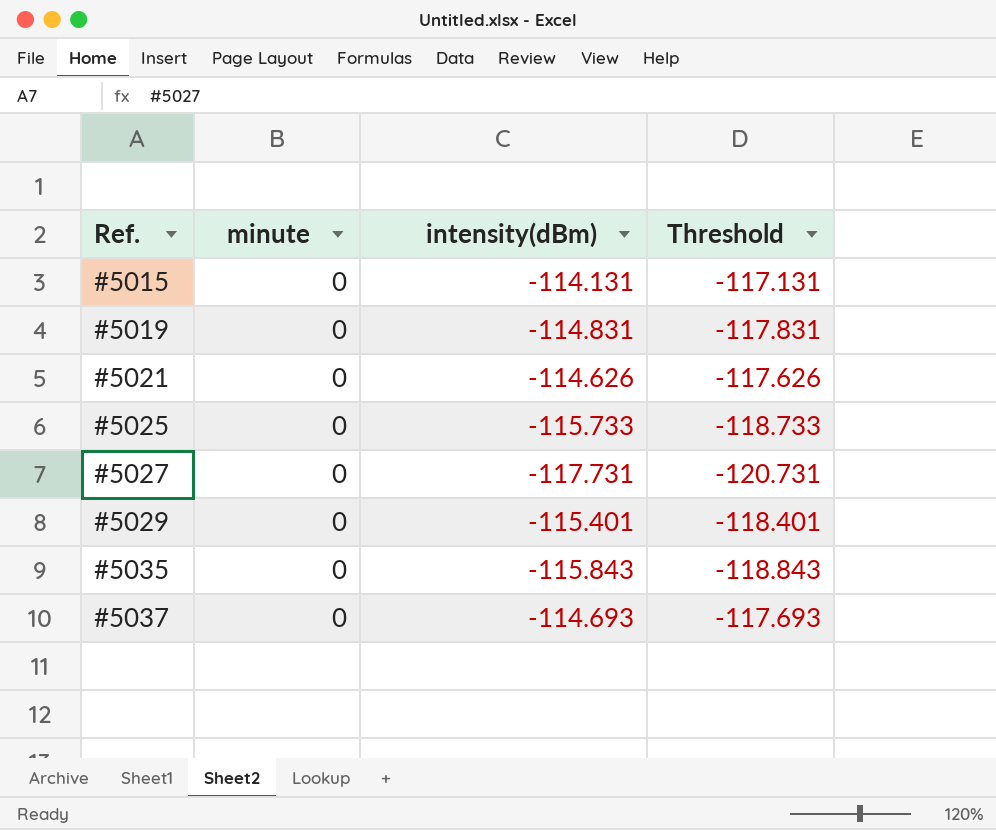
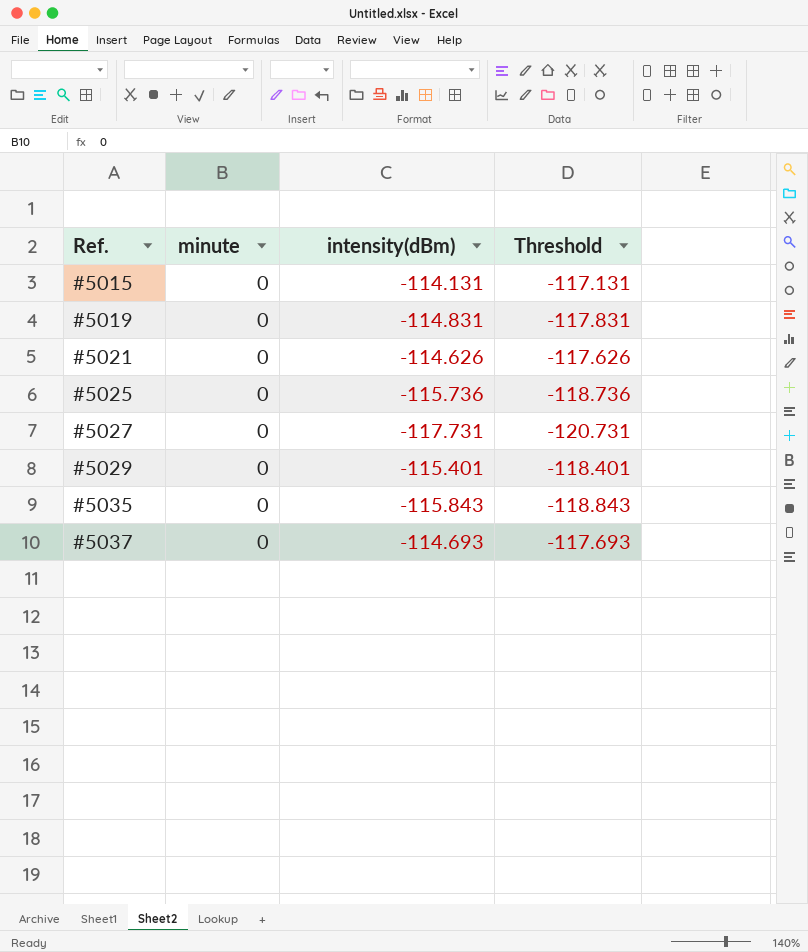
#5025 | intensity(dBm): -115.733 -> -115.736
#5025 | Threshold: -118.733 -> -118.736

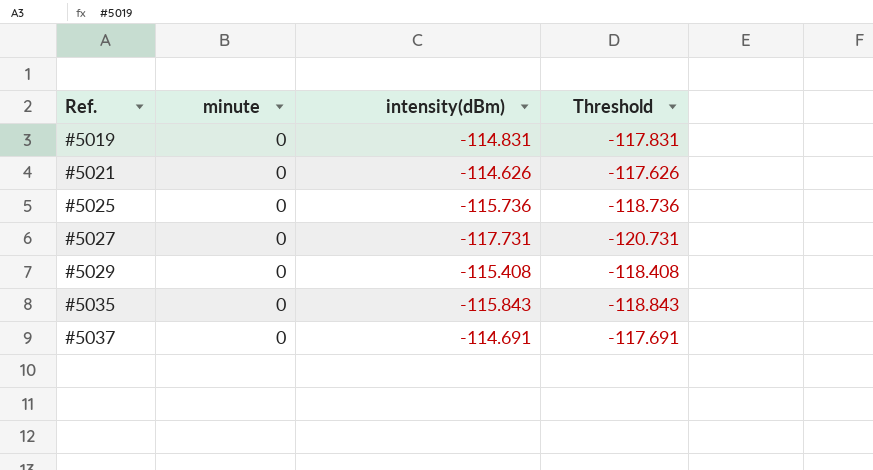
row #5015: 0 | -114.131 | -117.131 -> none
#5029 | intensity(dBm): -115.401 -> -115.408
#5029 | Threshold: -118.401 -> -118.408
#5037 | intensity(dBm): -114.693 -> -114.691
#5037 | Threshold: -117.693 -> -117.691

